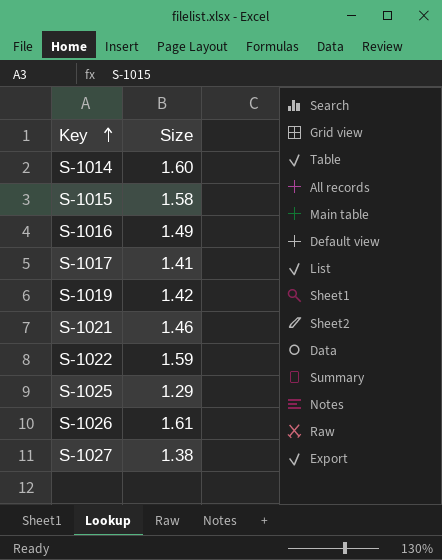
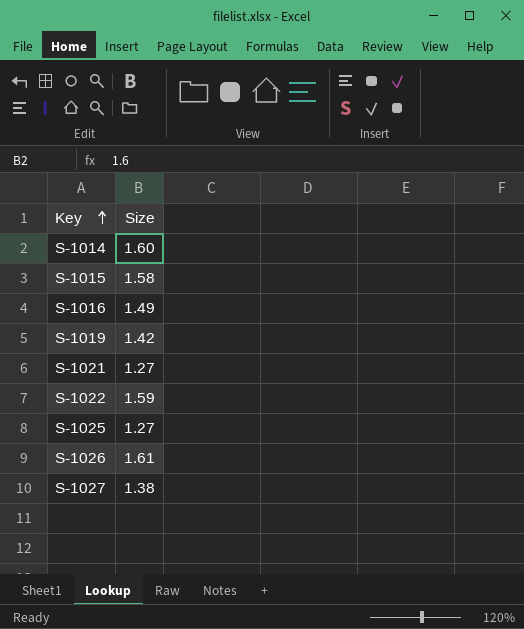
row S-1017: 1.41 -> none
S-1021 | Size: 1.46 -> 1.27
S-1025 | Size: 1.29 -> 1.27

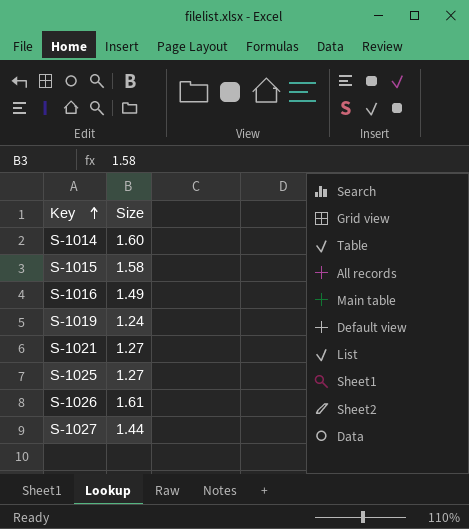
row S-1022: 1.59 -> none
S-1019 | Size: 1.42 -> 1.24
S-1027 | Size: 1.38 -> 1.44

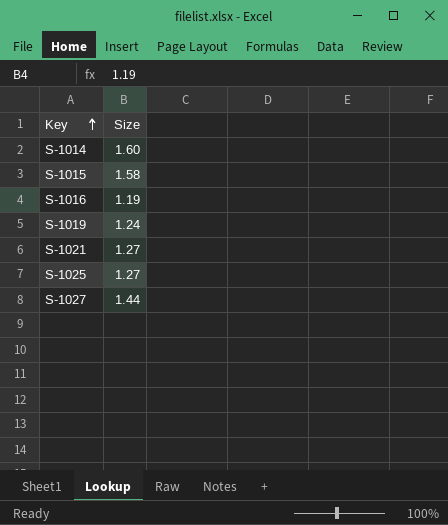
row S-1026: 1.61 -> none
S-1016 | Size: 1.49 -> 1.19

